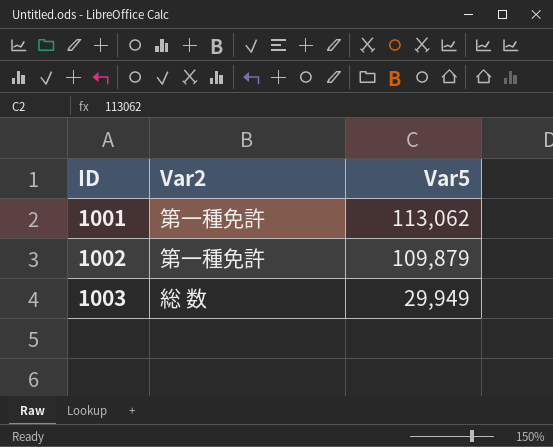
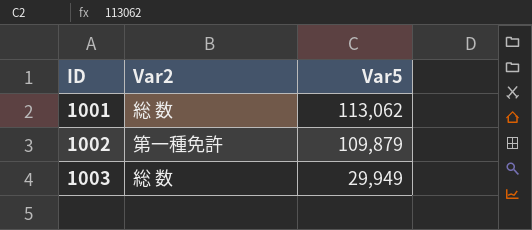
1001 | Var2: 第一種免許 -> 総 数

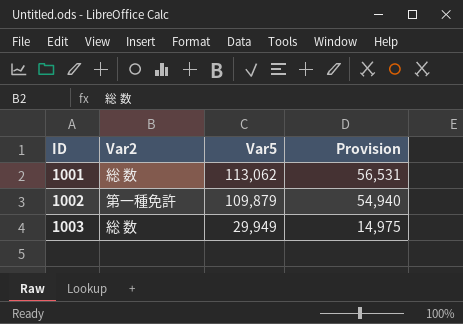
column Provision | formula: none -> [Var5] * 0.5

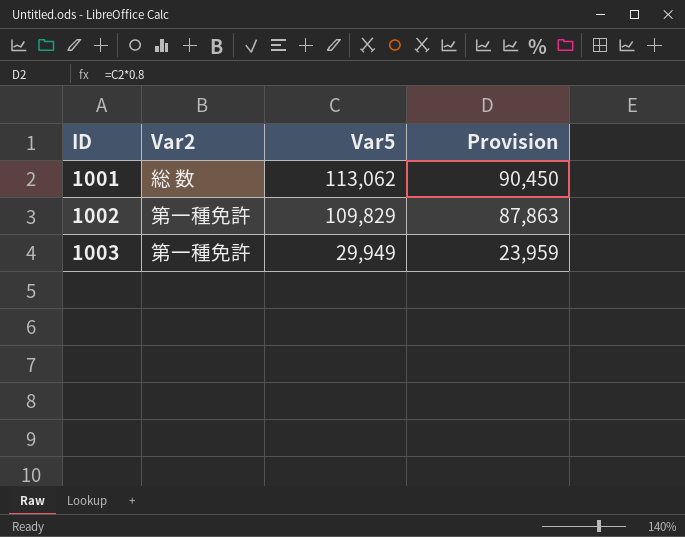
column Provision | formula: [Var5] * 0.5 -> [Var5] * 0.8
1002 | Var5: 109,879 -> 109,829
1003 | Var2: 総 数 -> 第一種免許

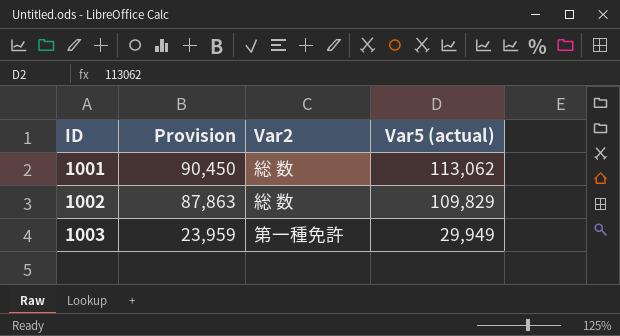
column Provision | position: 4 -> 2
column name: Var5 -> Var5 (actual)
1002 | Var2: 第一種免許 -> 総 数

